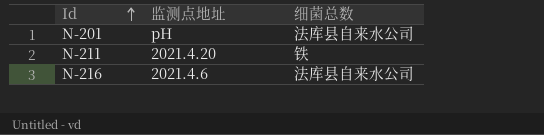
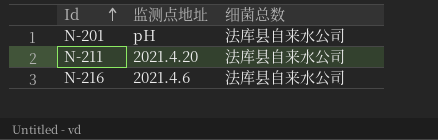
N-211 | 细菌总数: 铁 -> 法库县自来水公司

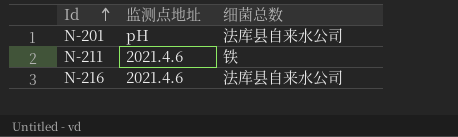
N-211 | 监测点地址: 2021.4.20 -> 2021.4.6
N-211 | 细菌总数: 法库县自来水公司 -> 铁

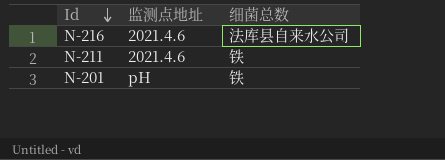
row order: Id ascending -> Id descending
N-201 | 细菌总数: 法库县自来水公司 -> 铁

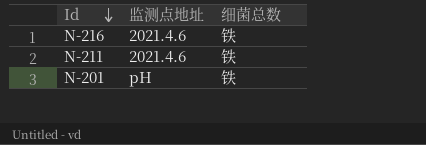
N-216 | 细菌总数: 法库县自来水公司 -> 铁

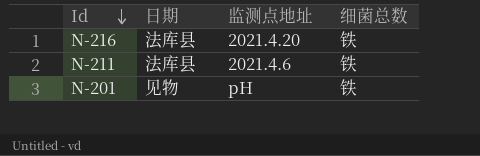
column 日期 | position: none -> 2
N-216 | 监测点地址: 2021.4.6 -> 2021.4.20

